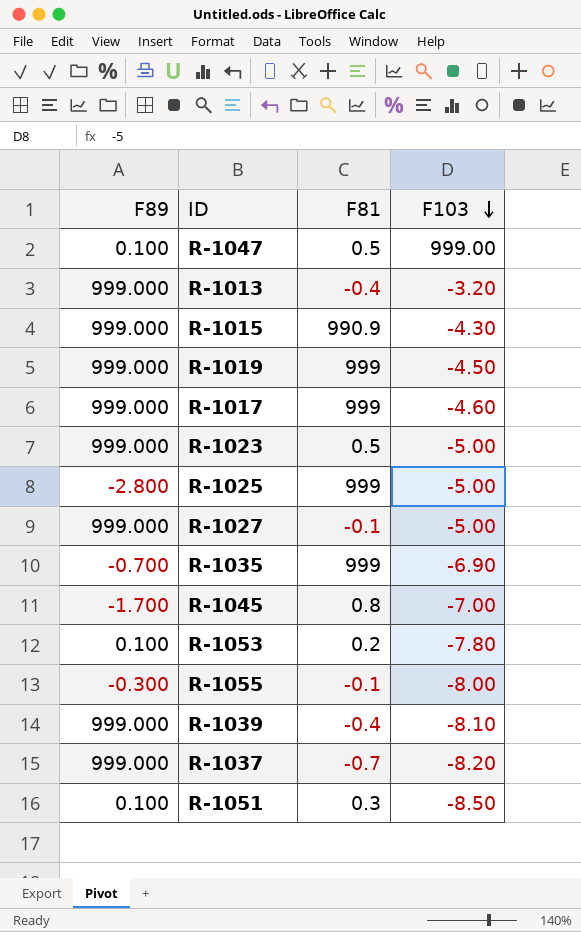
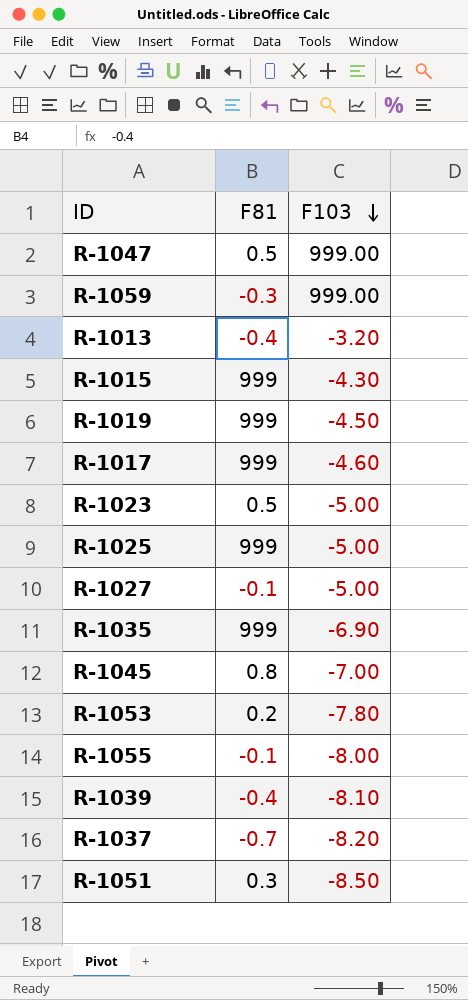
column F89 | position: 1 -> none
row R-1059: none -> -0.3 | 999.00
R-1015 | F81: 990.9 -> 999

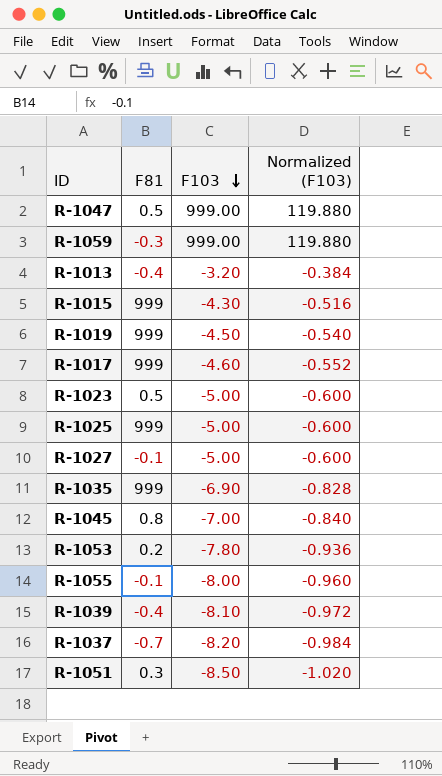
column Normalized (F103) | formula: none -> [F103] * 0.12

